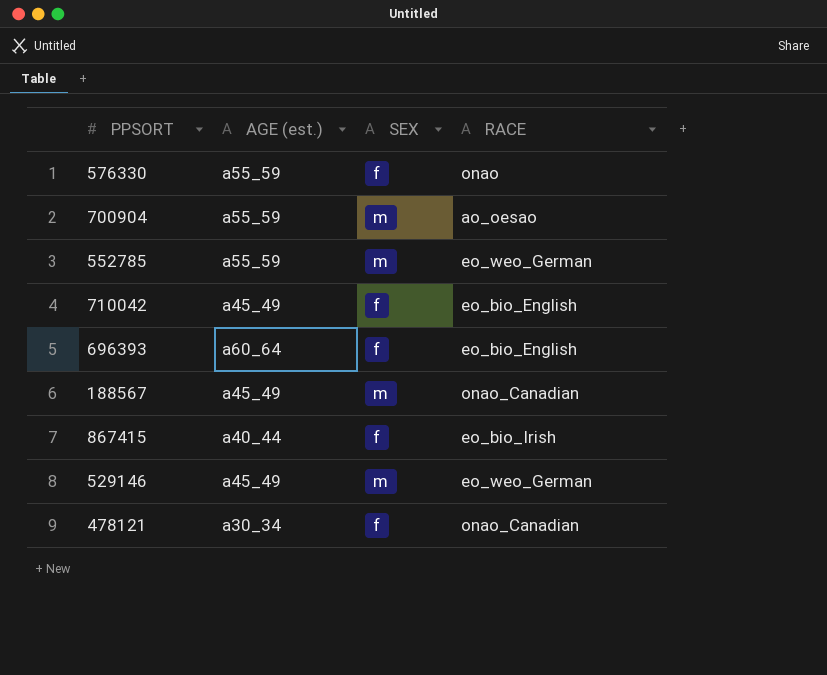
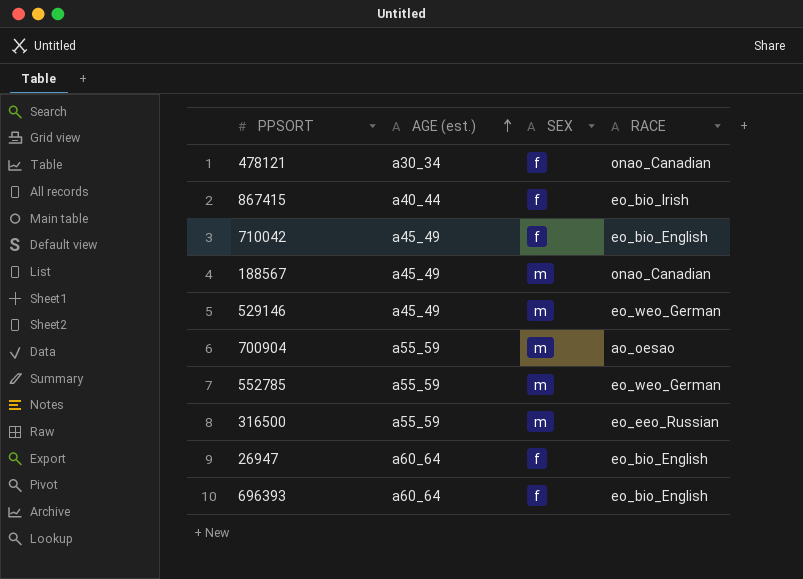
row order: none -> AGE (est.) ascending
row 576330: a55_59 | f | onao -> none
row 316500: none -> a55_59 | m | eo_eeo_Russian
row 26947: none -> a60_64 | f | eo_bio_English

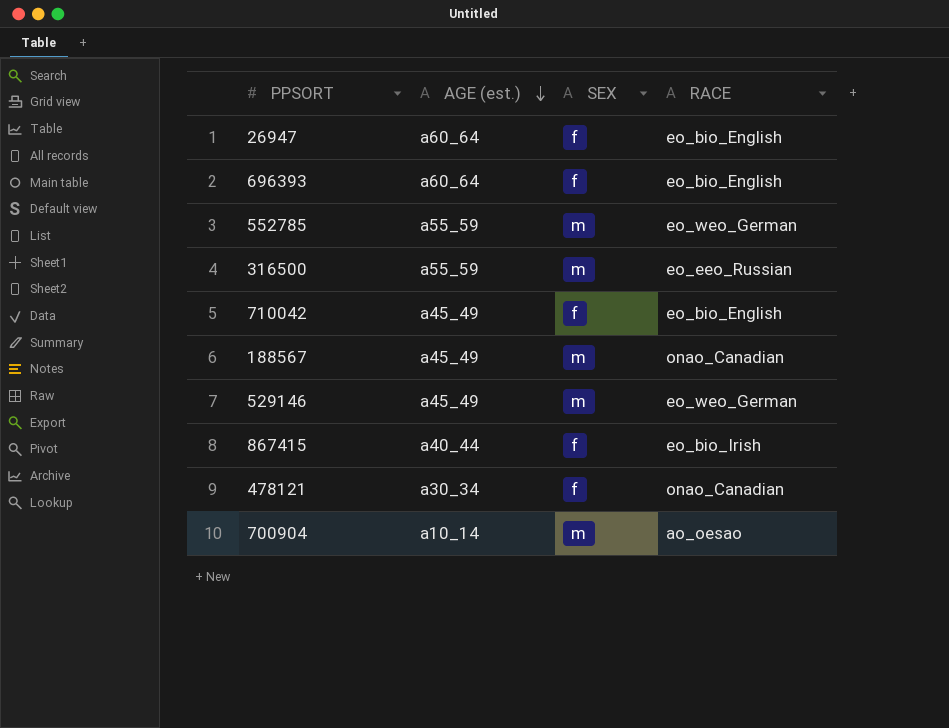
row order: AGE (est.) ascending -> AGE (est.) descending
700904 | AGE (est.): a55_59 -> a10_14

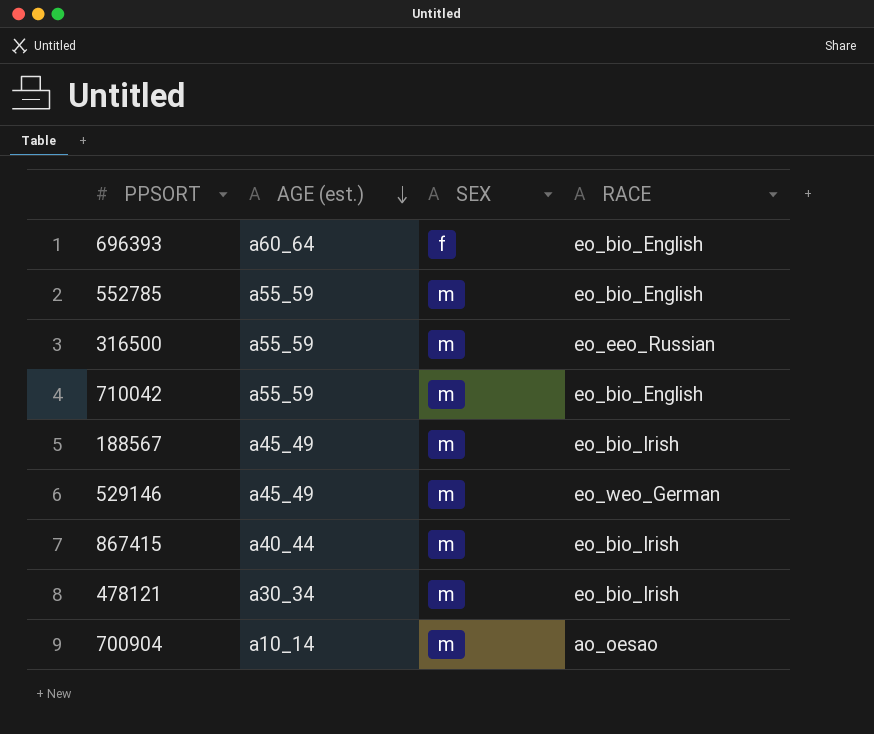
row 26947: a60_64 | f | eo_bio_English -> none
552785 | RACE: eo_weo_German -> eo_bio_English
710042 | AGE (est.): a45_49 -> a55_59
710042 | SEX: f -> m
188567 | RACE: onao_Canadian -> eo_bio_Irish
867415 | SEX: f -> m
478121 | SEX: f -> m
478121 | RACE: onao_Canadian -> eo_bio_Irish

